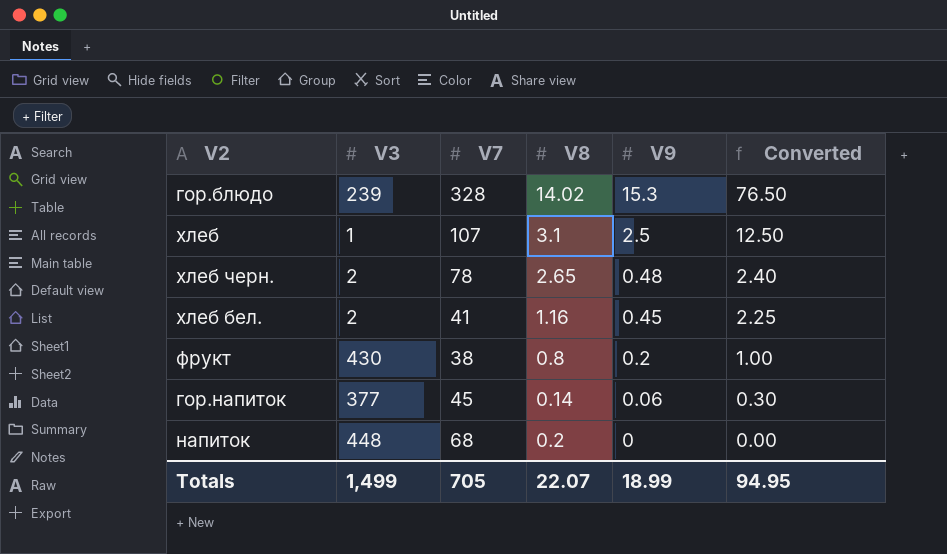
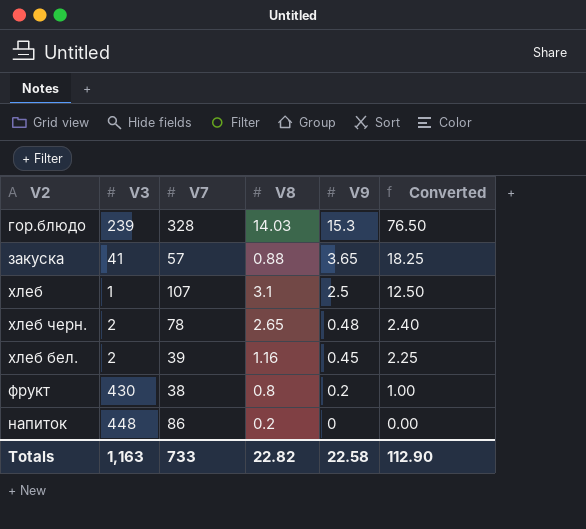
row гор.напиток: 377 | 45 | 0.14 | 0.06 | 0.30 -> none
гор.блюдо | V8: 14.02 -> 14.03
row закуска: none -> 41 | 57 | 0.88 | 3.65 | 18.25
хлеб бел. | V7: 41 -> 39
напиток | V7: 68 -> 86
Totals | V3: 1,499 -> 1,163
Totals | V7: 705 -> 733
Totals | V8: 22.07 -> 22.82
Totals | V9: 18.99 -> 22.58
Totals | Converted: 94.95 -> 112.90

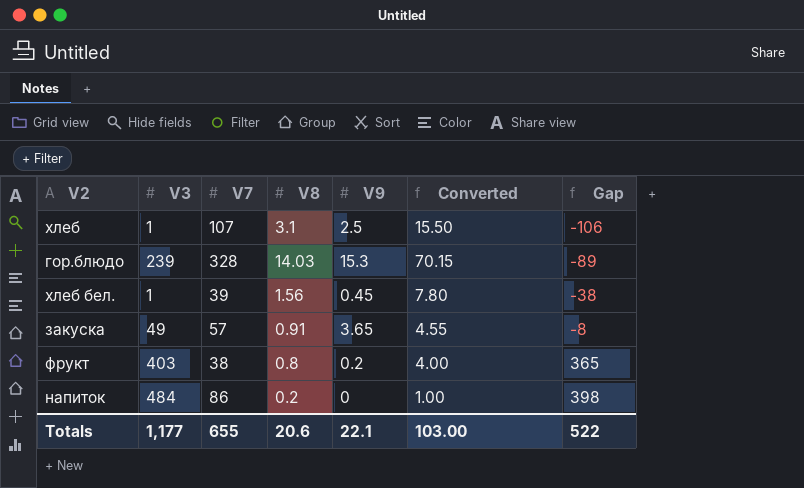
row order: V9 descending -> Gap ascending
column Converted | formula: [V9] * 5 -> [V8] * 5
column Gap | formula: none -> [V3] - [V7]
row хлеб черн.: 2 | 78 | 2.65 | 0.48 | 2.40 -> none
хлеб бел. | V3: 2 -> 1
хлеб бел. | V8: 1.16 -> 1.56
закуска | V3: 41 -> 49
закуска | V8: 0.88 -> 0.91
фрукт | V3: 430 -> 403
напиток | V3: 448 -> 484
Totals | V3: 1,163 -> 1,177
Totals | V7: 733 -> 655
Totals | V8: 22.82 -> 20.6
Totals | V9: 22.58 -> 22.1
Totals | Converted: 112.90 -> 103.00

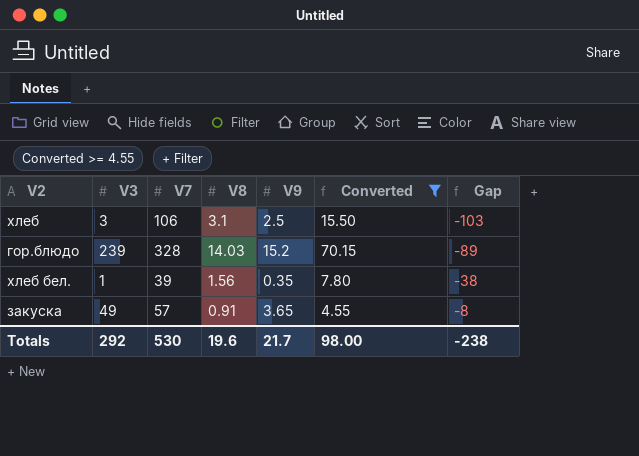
filter: none -> Converted >= 4.55
хлеб | V3: 1 -> 3
хлеб | V7: 107 -> 106
хлеб | Gap: -106 -> -103
гор.блюдо | V9: 15.3 -> 15.2
хлеб бел. | V9: 0.45 -> 0.35
Totals | V3: 1,177 -> 292
Totals | V7: 655 -> 530
Totals | V8: 20.6 -> 19.6
Totals | V9: 22.1 -> 21.7
Totals | Converted: 103.00 -> 98.00
Totals | Gap: 522 -> -238

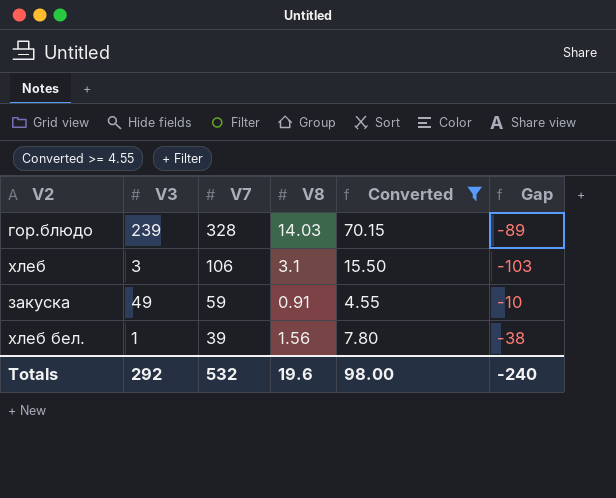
row order: Gap ascending -> V7 descending
column V9 | position: 5 -> none
закуска | V7: 57 -> 59
закуска | Gap: -8 -> -10
Totals | V7: 530 -> 532
Totals | Gap: -238 -> -240

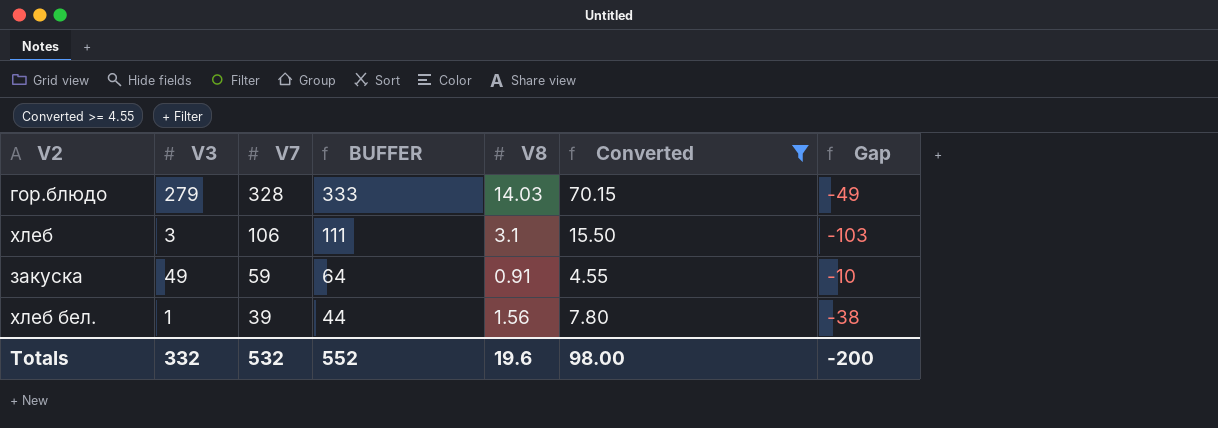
column BUFFER | formula: none -> [V7] + 5
гор.блюдо | V3: 239 -> 279
гор.блюдо | Gap: -89 -> -49
Totals | V3: 292 -> 332
Totals | Gap: -240 -> -200

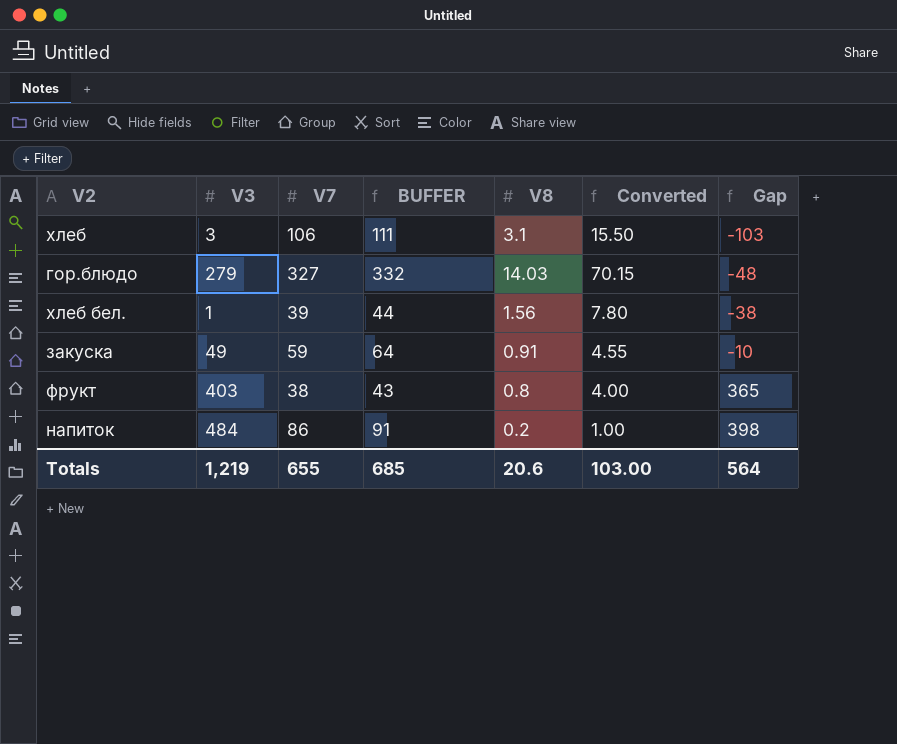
filter: Converted >= 4.55 -> none
row order: V7 descending -> Gap ascending
гор.блюдо | V7: 328 -> 327
гор.блюдо | BUFFER: 333 -> 332
гор.блюдо | Gap: -49 -> -48
Totals | V3: 332 -> 1,219
Totals | V7: 532 -> 655
Totals | BUFFER: 552 -> 685
Totals | V8: 19.6 -> 20.6
Totals | Converted: 98.00 -> 103.00
Totals | Gap: -200 -> 564

